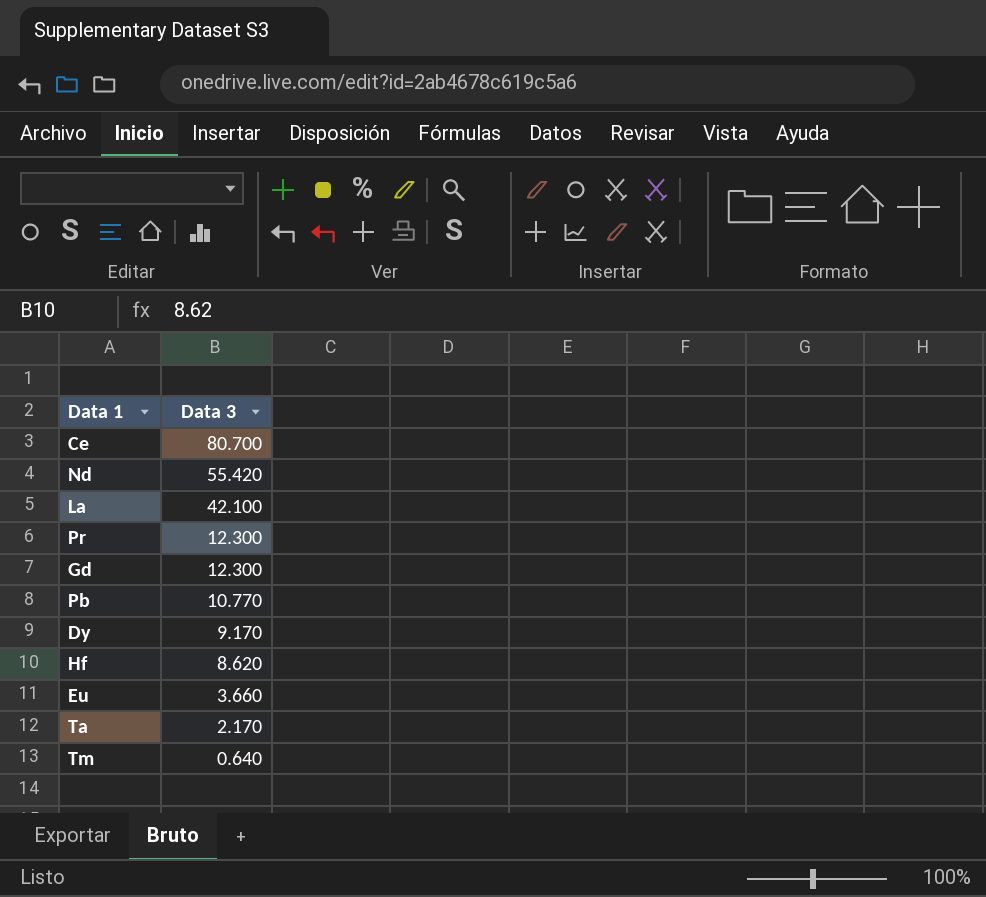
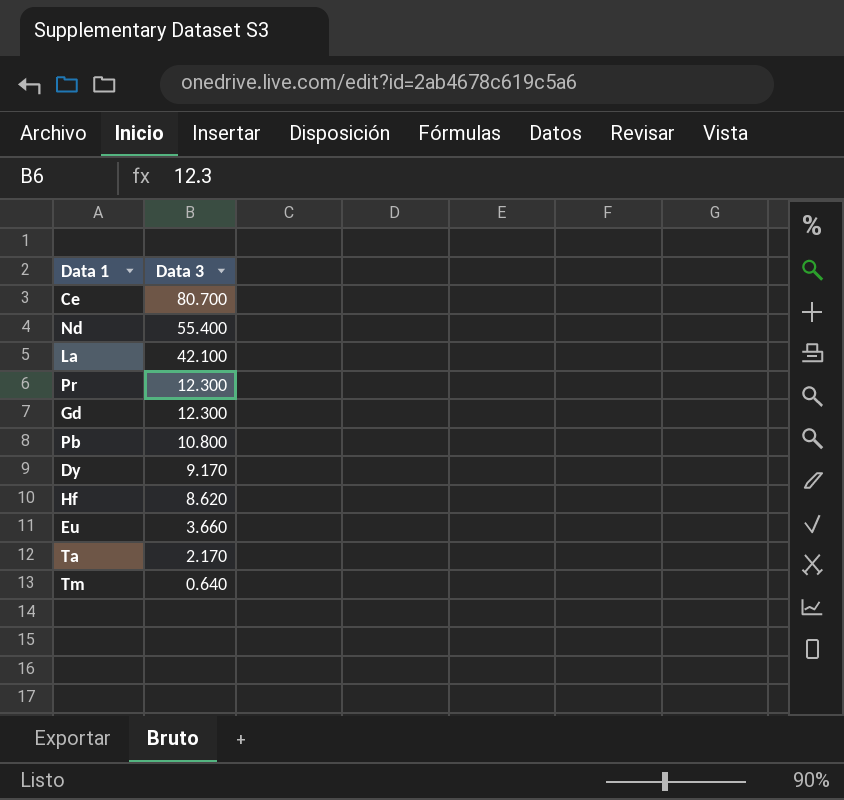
Nd | Data 3: 55.420 -> 55.400
Pb | Data 3: 10.770 -> 10.800

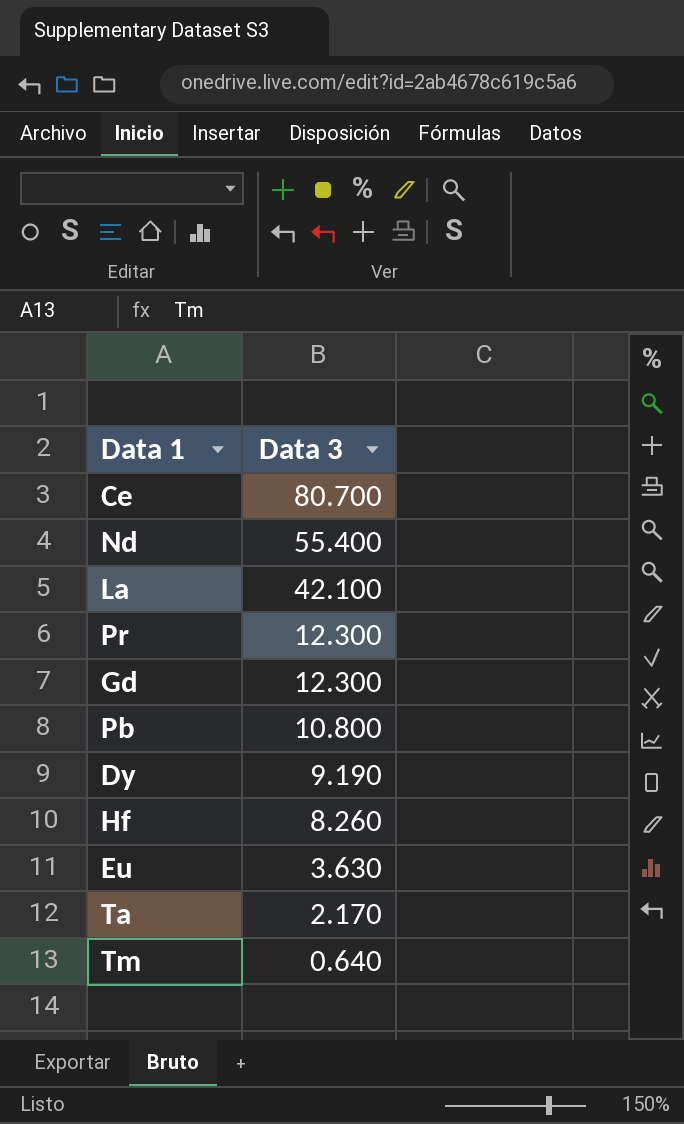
Dy | Data 3: 9.170 -> 9.190
Hf | Data 3: 8.620 -> 8.260
Eu | Data 3: 3.660 -> 3.630

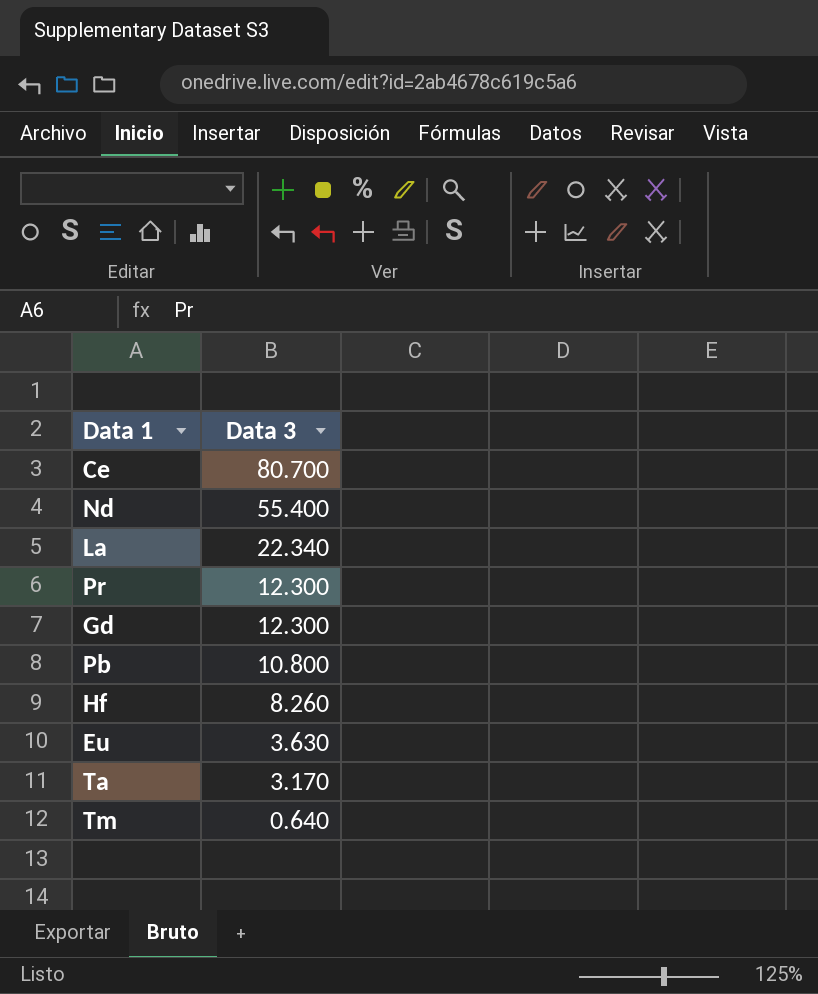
row Dy: 9.190 -> none
La | Data 3: 42.100 -> 22.340
Ta | Data 3: 2.170 -> 3.170

